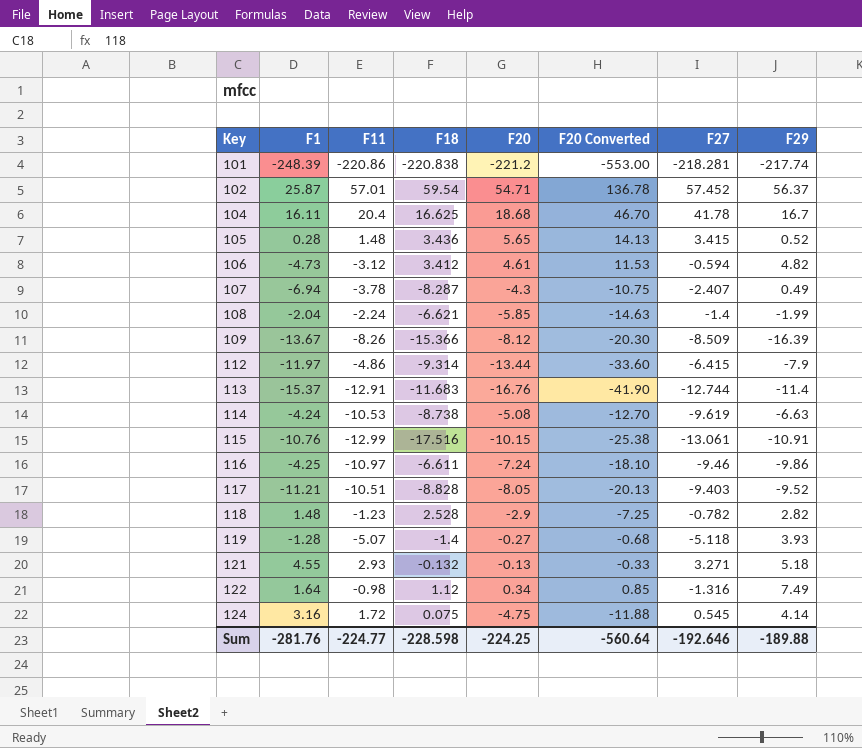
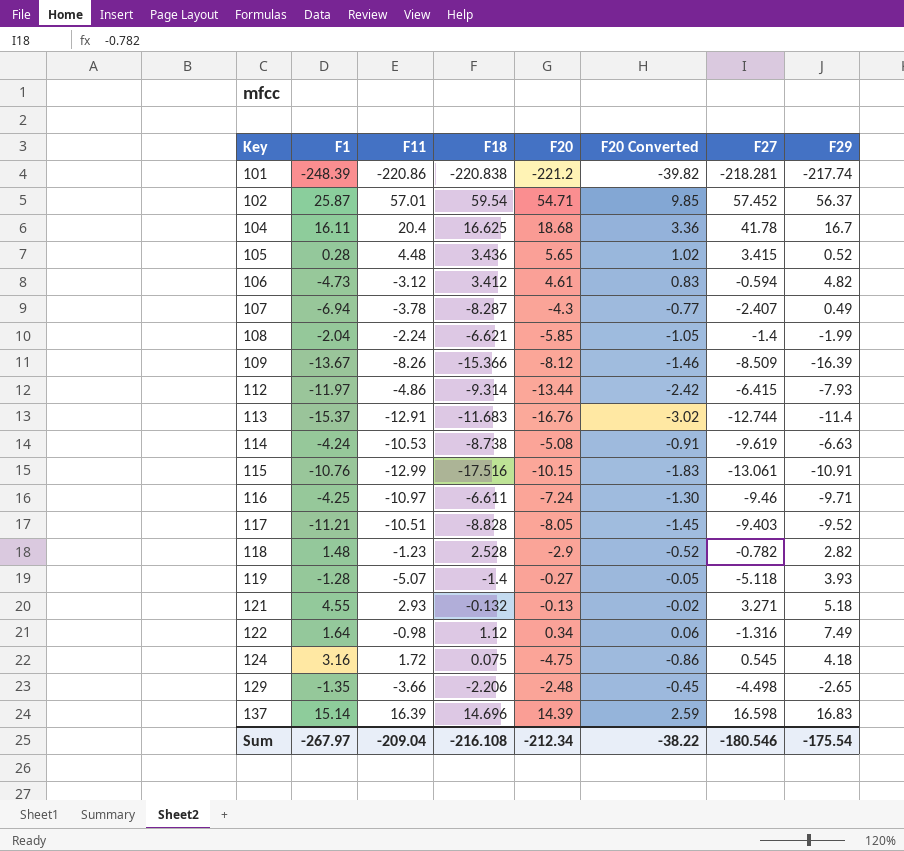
column F20 Converted | formula: [F20] * 2.5 -> [F20] * 0.18
105 | F11: 1.48 -> 4.48
112 | F29: -7.9 -> -7.93
116 | F29: -9.86 -> -9.71
124 | F29: 4.14 -> 4.18
row 129: none -> -1.35 | -3.66 | -2.206 | -2.48 | -0.45 | -4.498 | -2.65
row 137: none -> 15.14 | 16.39 | 14.696 | 14.39 | 2.59 | 16.598 | 16.83
Sum | F1: -281.76 -> -267.97
Sum | F11: -224.77 -> -209.04
Sum | F18: -228.598 -> -216.108
Sum | F20: -224.25 -> -212.34
Sum | F20 Converted: -560.64 -> -38.22
Sum | F27: -192.646 -> -180.546
Sum | F29: -189.88 -> -175.54

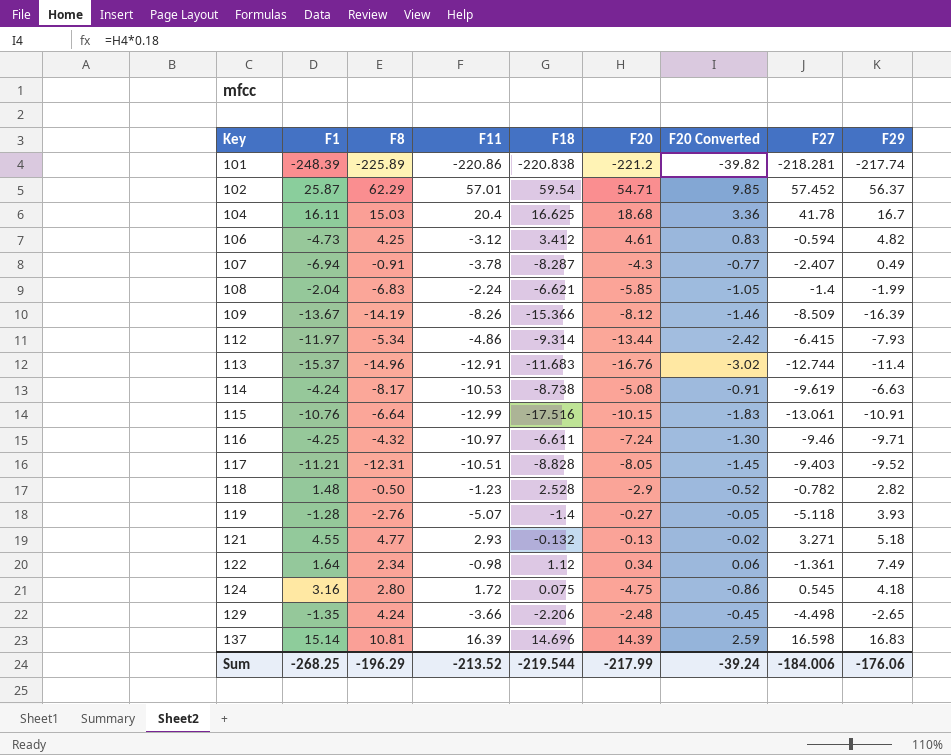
column F8 | position: none -> 3
row 105: 0.28 | 4.48 | 3.436 | 5.65 | 1.02 | 3.415 | 0.52 -> none
122 | F27: -1.316 -> -1.361
Sum | F1: -267.97 -> -268.25
Sum | F11: -209.04 -> -213.52
Sum | F18: -216.108 -> -219.544
Sum | F20: -212.34 -> -217.99
Sum | F20 Converted: -38.22 -> -39.24
Sum | F27: -180.546 -> -184.006
Sum | F29: -175.54 -> -176.06

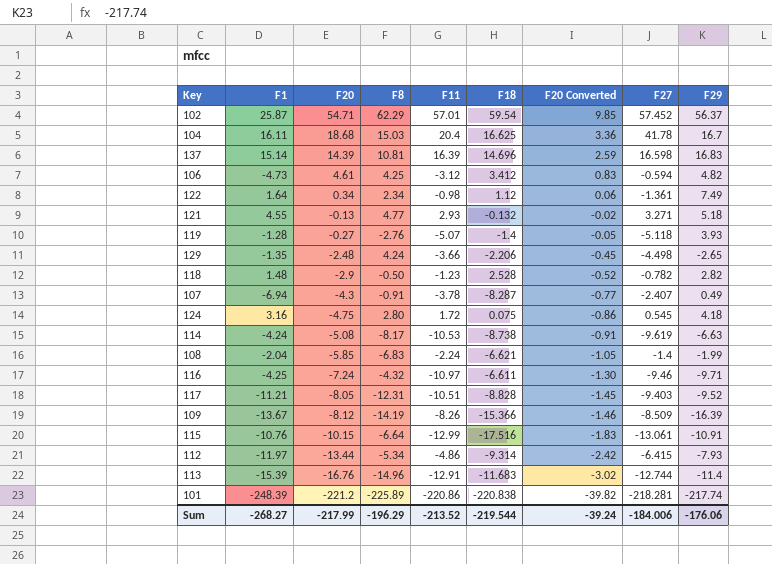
row order: Key ascending -> F20 descending
column F20 | position: 6 -> 3
113 | F1: -15.37 -> -15.39
Sum | F1: -268.25 -> -268.27

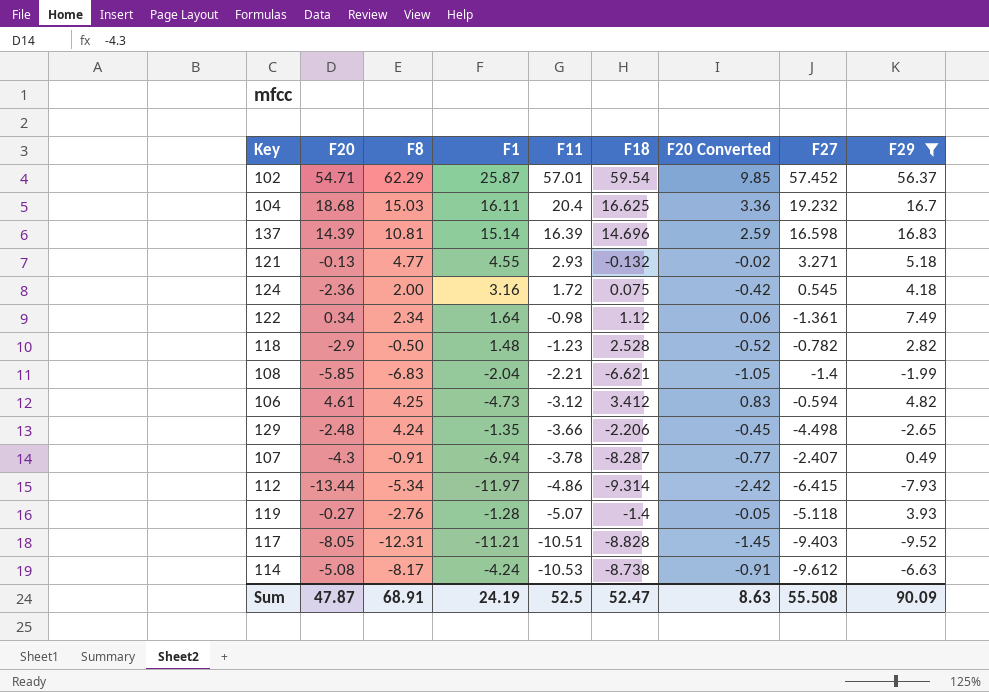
filter: none -> F29 >= -9.52
row order: F20 descending -> F11 descending
column F1 | position: 2 -> 4
104 | F27: 41.78 -> 19.232
124 | F20: -4.75 -> -2.36
124 | F8: 2.80 -> 2.00
124 | F20 Converted: -0.86 -> -0.42
108 | F11: -2.24 -> -2.21
114 | F27: -9.619 -> -9.612
Sum | F20: -217.99 -> 47.87
Sum | F8: -196.29 -> 68.91
Sum | F1: -268.27 -> 24.19
Sum | F11: -213.52 -> 52.5
Sum | F18: -219.544 -> 52.47
Sum | F20 Converted: -39.24 -> 8.63
Sum | F27: -184.006 -> 55.508
Sum | F29: -176.06 -> 90.09

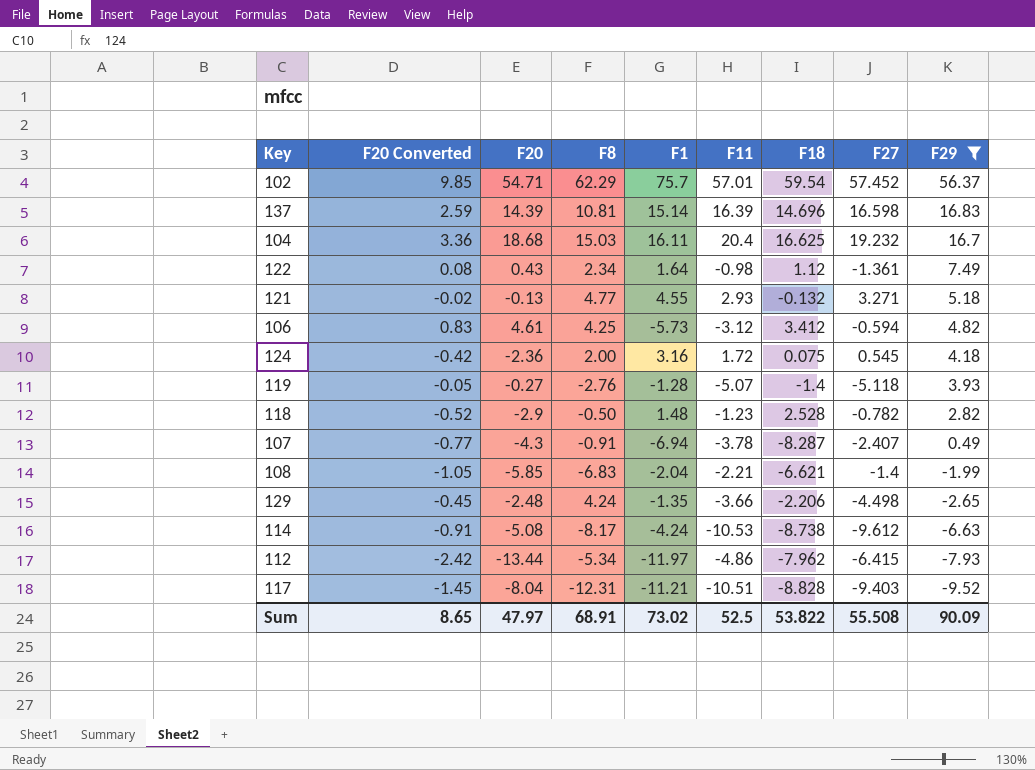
row order: F11 descending -> F29 descending
column F20 Converted | position: 7 -> 2
102 | F1: 25.87 -> 75.7
122 | F20 Converted: 0.06 -> 0.08
122 | F20: 0.34 -> 0.43
106 | F1: -4.73 -> -5.73
112 | F18: -9.314 -> -7.962
117 | F20: -8.05 -> -8.04
Sum | F20 Converted: 8.63 -> 8.65
Sum | F20: 47.87 -> 47.97
Sum | F1: 24.19 -> 73.02
Sum | F18: 52.47 -> 53.822

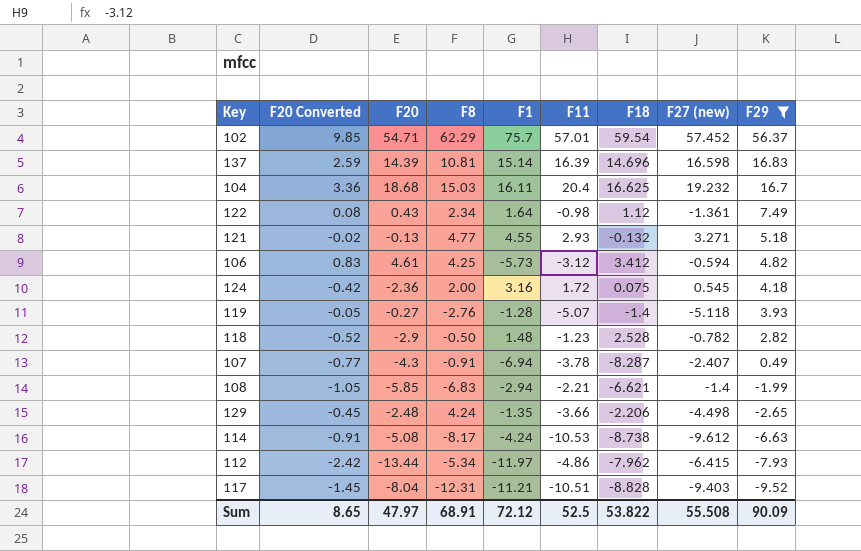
column name: F27 -> F27 (new)
108 | F1: -2.04 -> -2.94
Sum | F1: 73.02 -> 72.12

